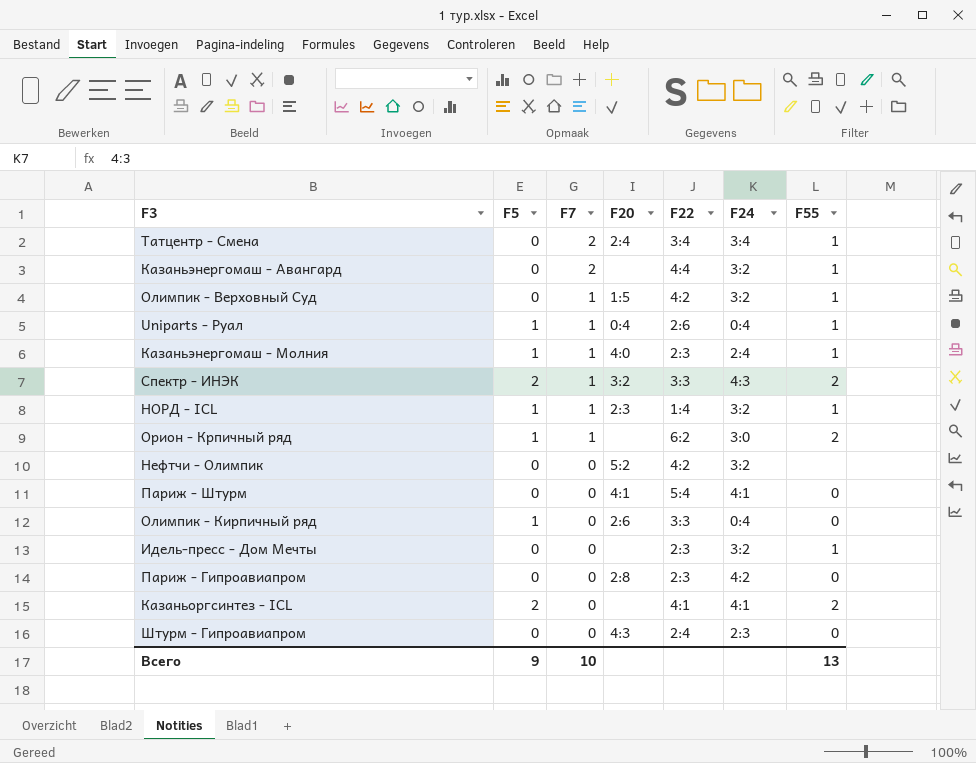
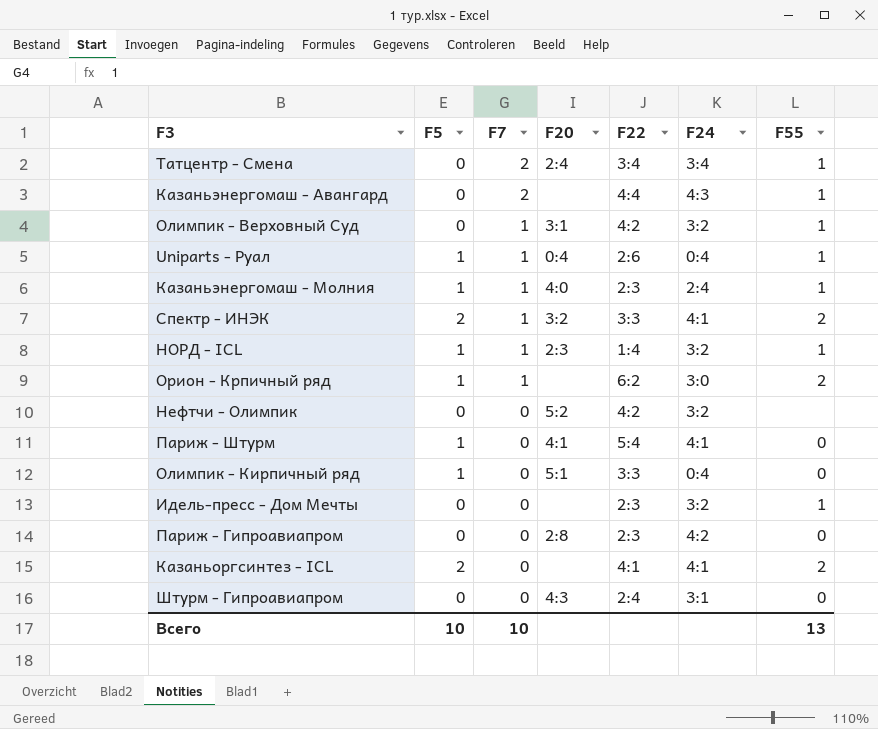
Казаньэнергомаш - Авангард | F24: 3:2 -> 4:3
Олимпик - Верховный Суд | F20: 1:5 -> 3:1
Спектр - ИНЭК | F24: 4:3 -> 4:1
Париж - Штурм | F5: 0 -> 1
Олимпик - Кирпичный ряд | F20: 2:6 -> 5:1
Штурм - Гипроавиапром | F24: 2:3 -> 3:1
Всего | F5: 9 -> 10

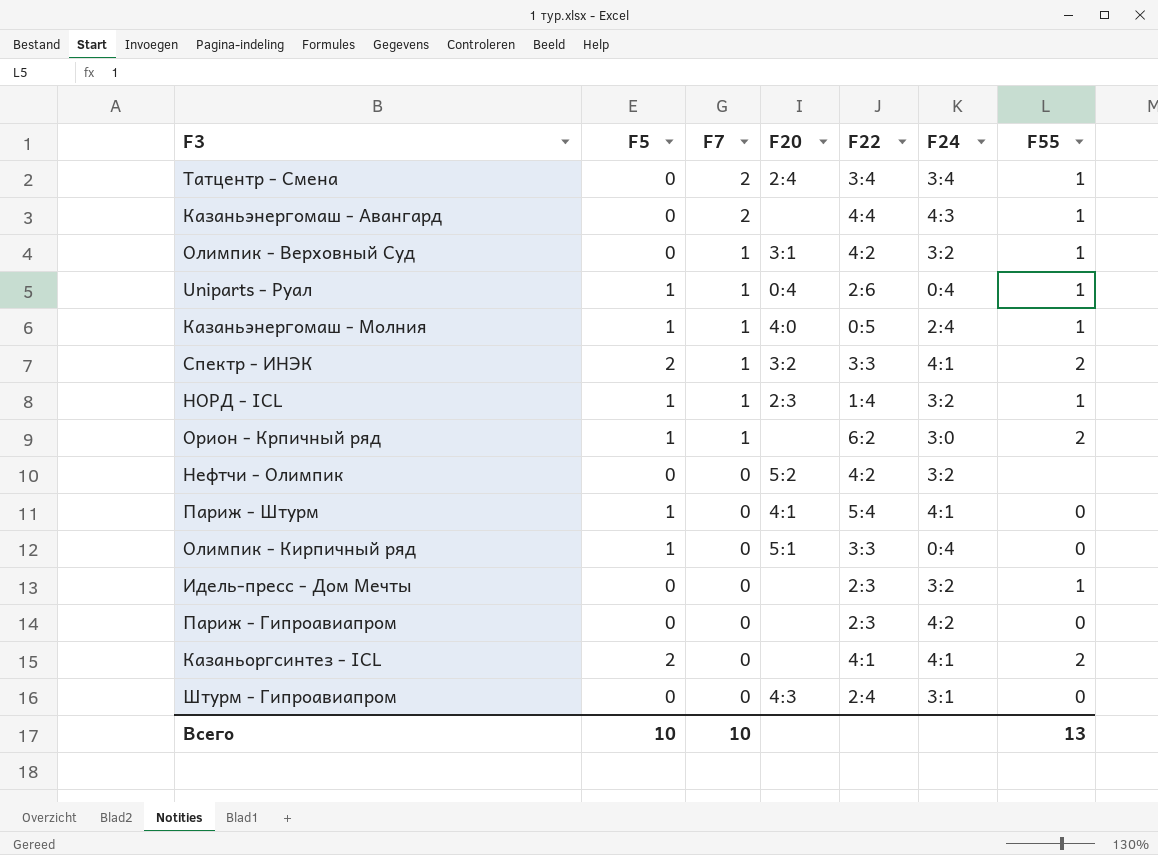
Казаньэнергомаш - Молния | F22: 2:3 -> 0:5
Париж - Гипроавиапром | F20: 2:8 -> none

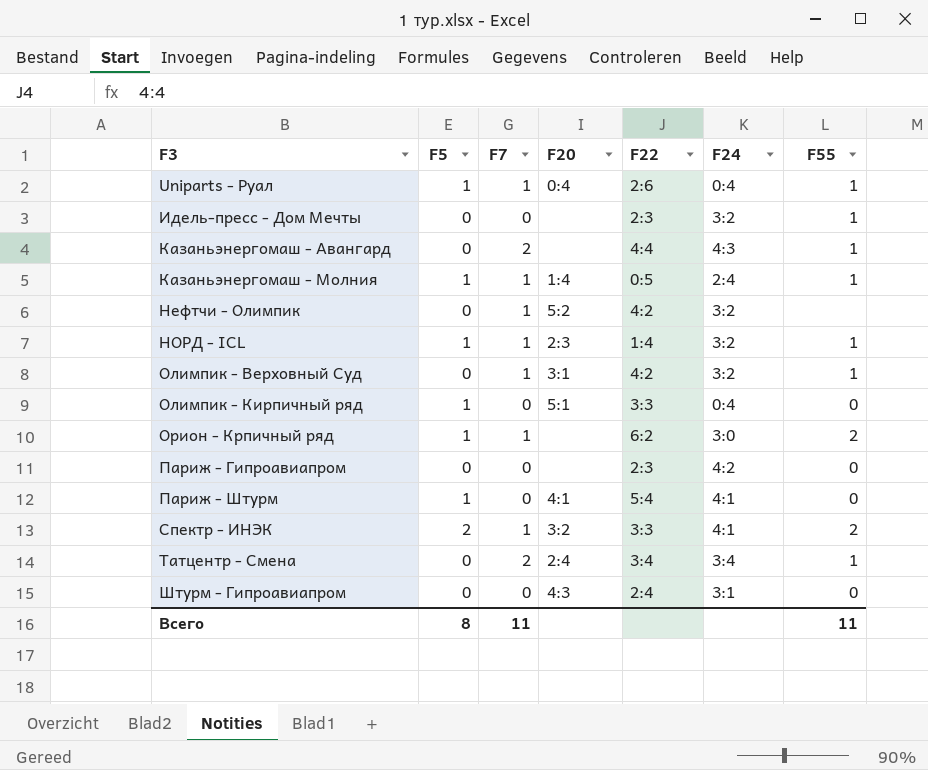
row order: F7 descending -> F3 ascending
row Казаньоргсинтез - ICL: 2 | 0 | none | 4:1 | 4:1 | 2 -> none
Казаньэнергомаш - Молния | F20: 4:0 -> 1:4
Нефтчи - Олимпик | F7: 0 -> 1
Всего | F5: 10 -> 8
Всего | F7: 10 -> 11
Всего | F55: 13 -> 11

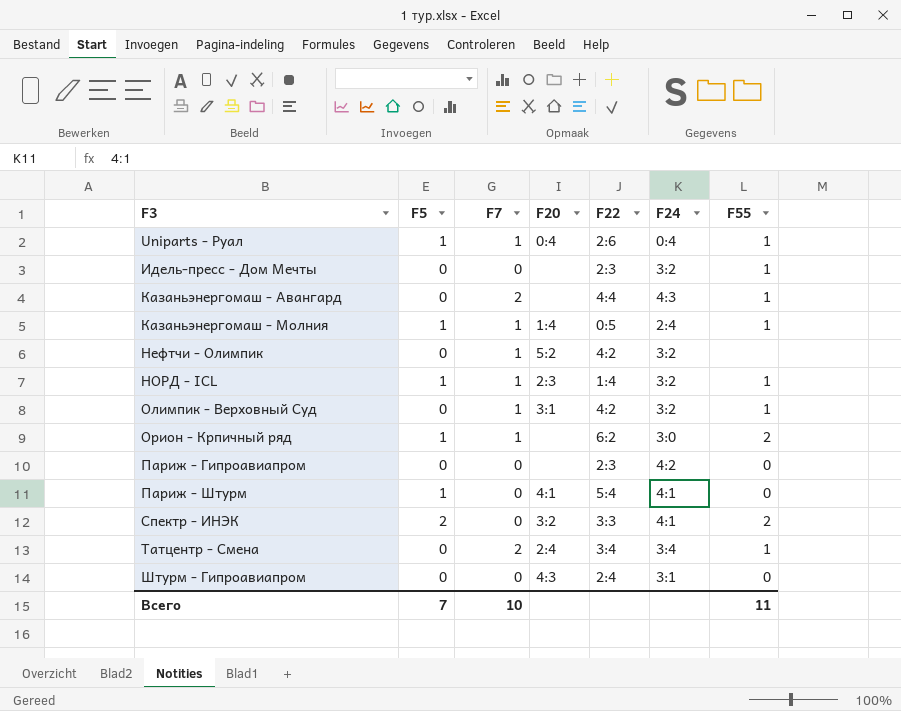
row Олимпик - Кирпичный ряд: 1 | 0 | 5:1 | 3:3 | 0:4 | 0 -> none
Спектр - ИНЭК | F7: 1 -> 0
Всего | F5: 8 -> 7
Всего | F7: 11 -> 10

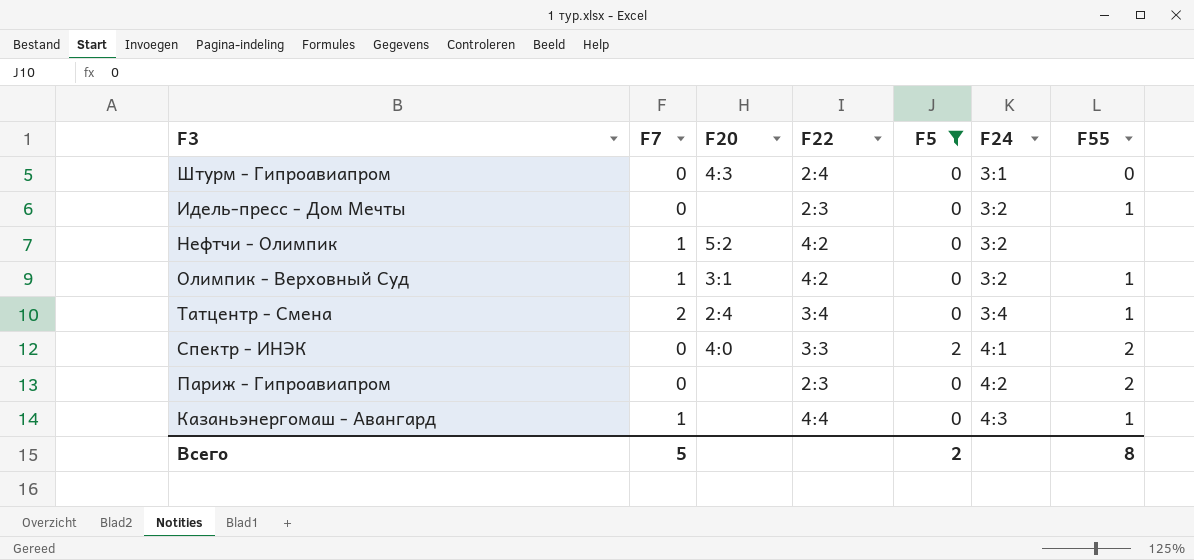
filter: none -> F5 != 1
row order: F3 ascending -> F24 ascending
column F5 | position: 2 -> 5
Спектр - ИНЭК | F20: 3:2 -> 4:0
Париж - Гипроавиапром | F55: 0 -> 2
Казаньэнергомаш - Авангард | F7: 2 -> 1
Всего | F7: 10 -> 5
Всего | F5: 7 -> 2
Всего | F55: 11 -> 8

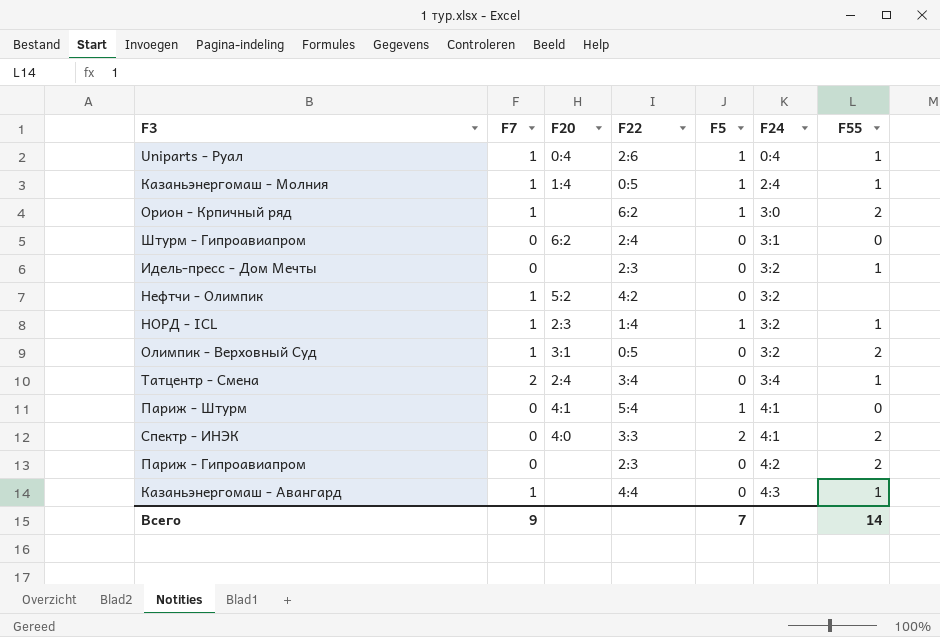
filter: F5 != 1 -> none
Штурм - Гипроавиапром | F20: 4:3 -> 6:2
Олимпик - Верховный Суд | F22: 4:2 -> 0:5
Олимпик - Верховный Суд | F55: 1 -> 2
Всего | F7: 5 -> 9
Всего | F5: 2 -> 7
Всего | F55: 8 -> 14

